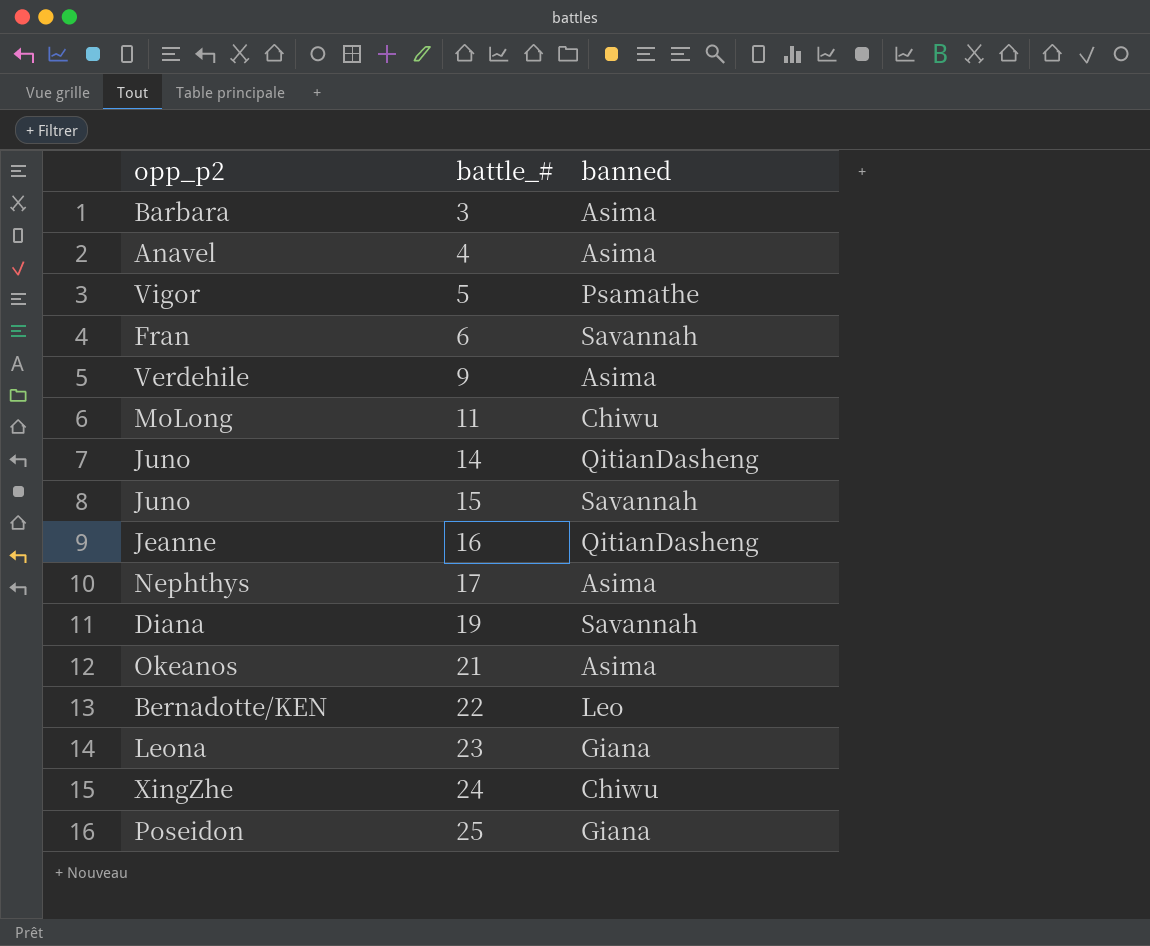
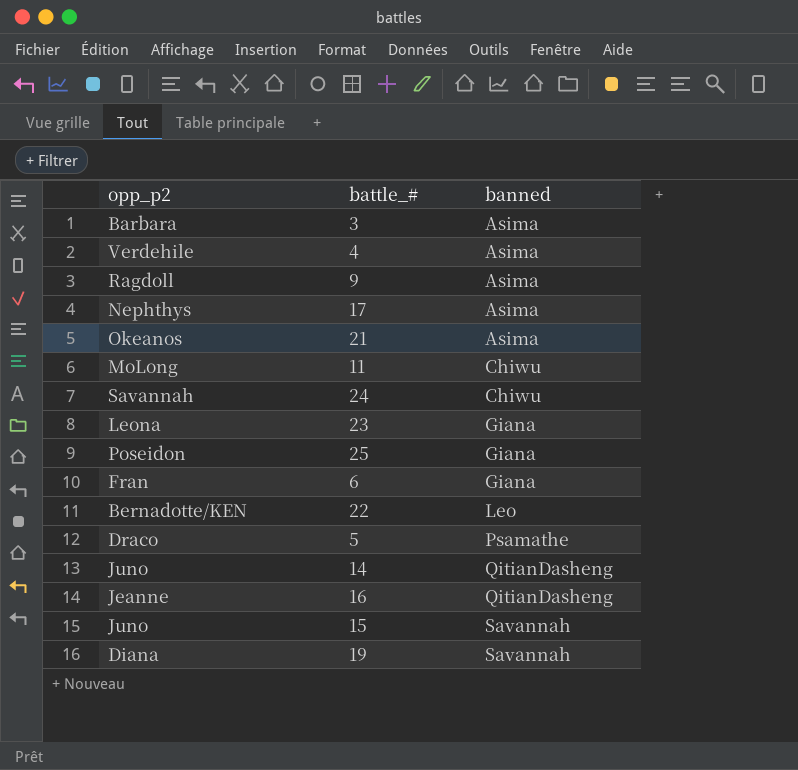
row order: battle_# ascending -> banned ascending
4 | opp_p2: Anavel -> Verdehile
9 | opp_p2: Verdehile -> Ragdoll
24 | opp_p2: XingZhe -> Savannah
6 | banned: Savannah -> Giana
5 | opp_p2: Vigor -> Draco

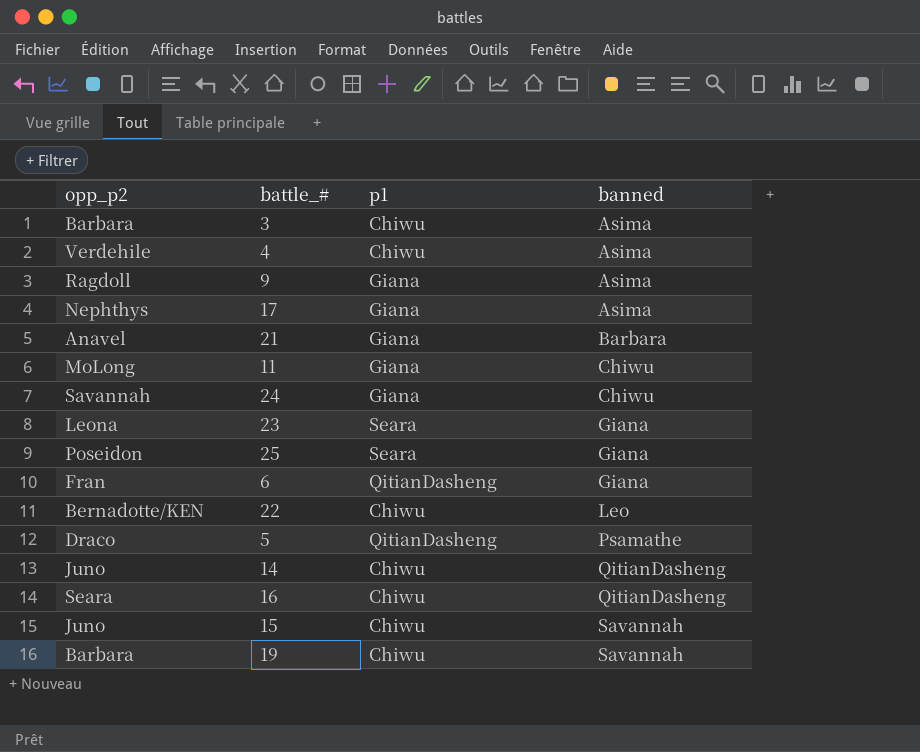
column p1 | position: none -> 3
21 | opp_p2: Okeanos -> Anavel
21 | banned: Asima -> Barbara
16 | opp_p2: Jeanne -> Seara
19 | opp_p2: Diana -> Barbara

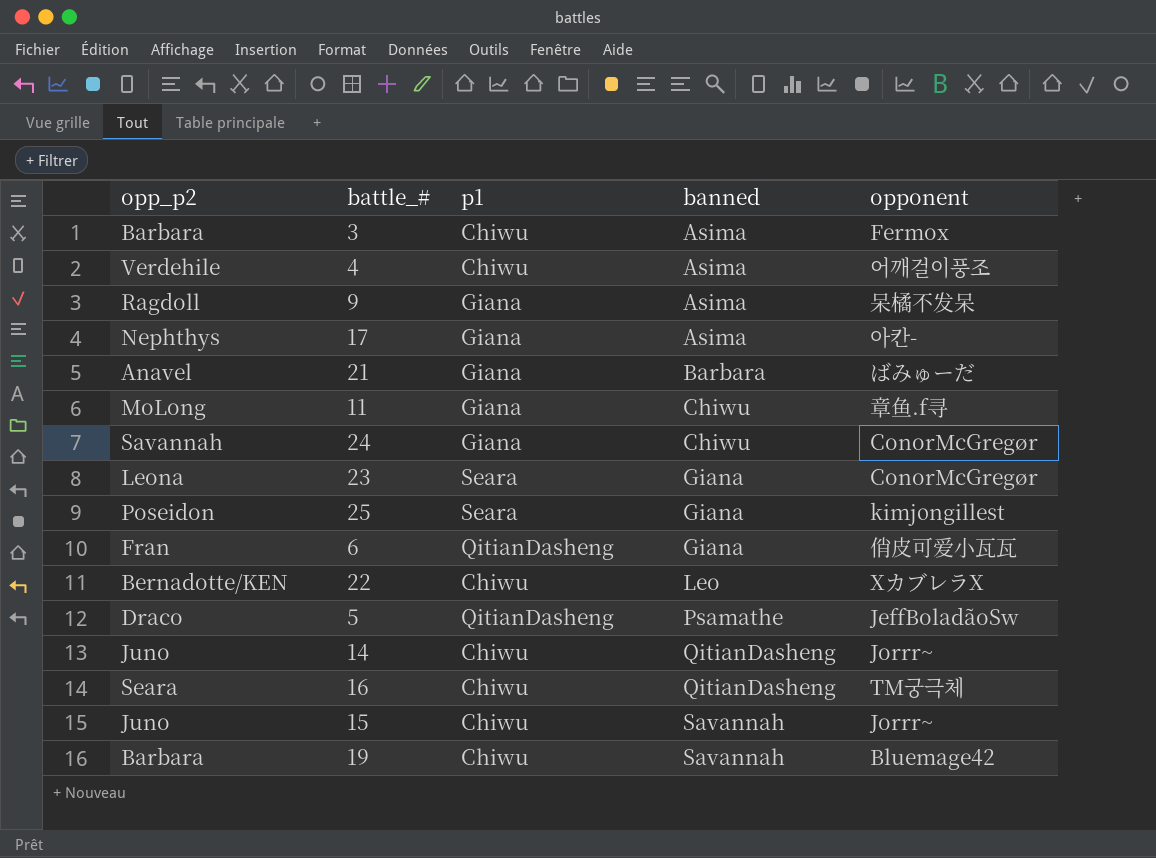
column opponent | position: none -> 5

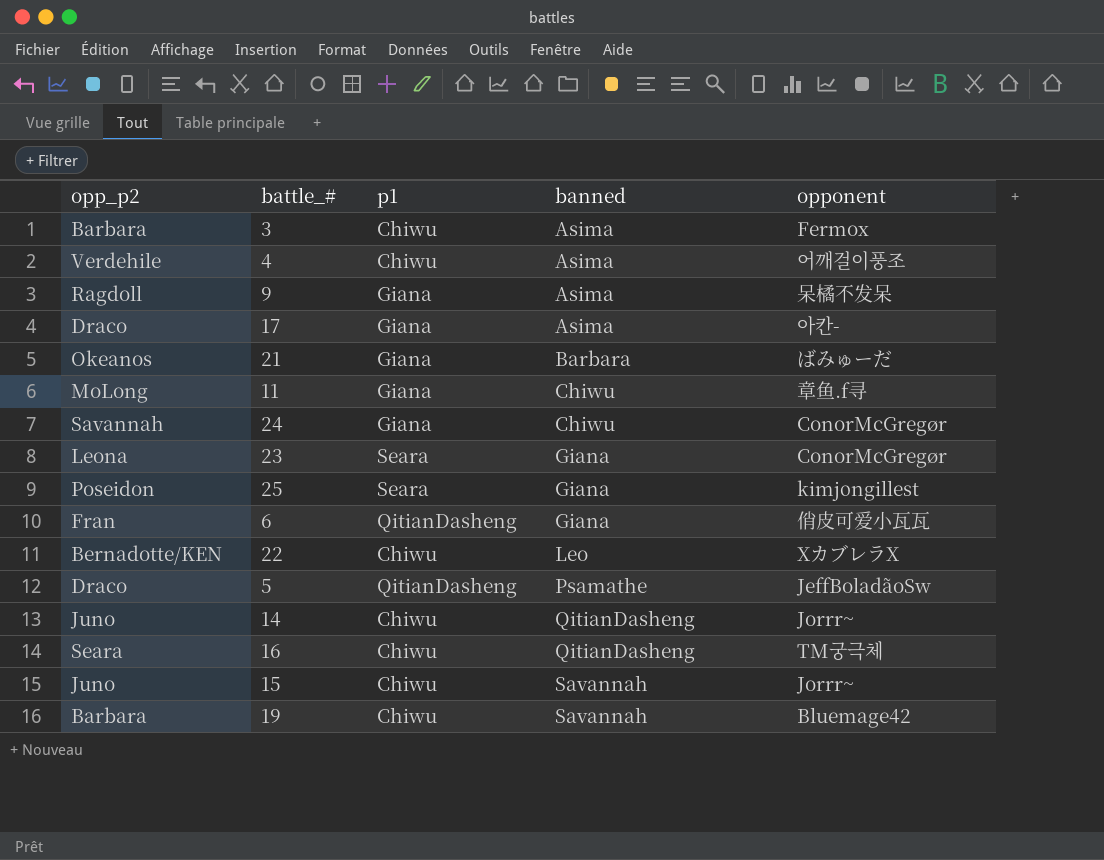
17 | opp_p2: Nephthys -> Draco
21 | opp_p2: Anavel -> Okeanos

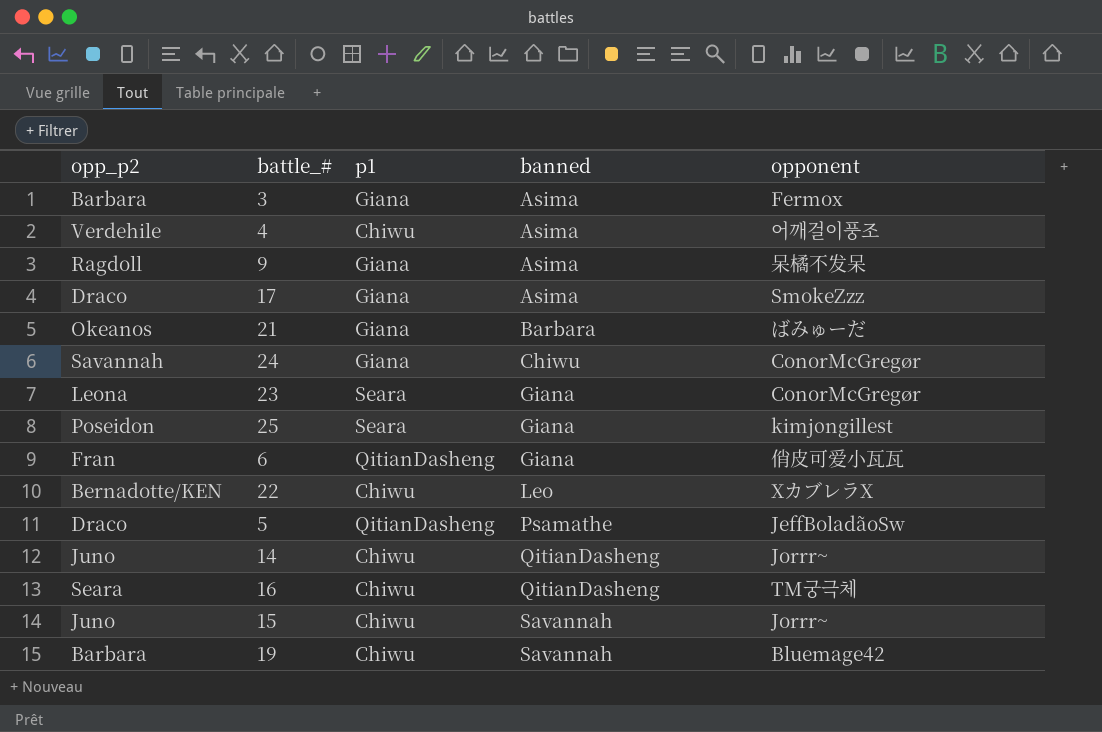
row 11: MoLong | Giana | Chiwu | 章鱼.f寻 -> none
3 | p1: Chiwu -> Giana
17 | opponent: 아칸- -> SmokeZzz

